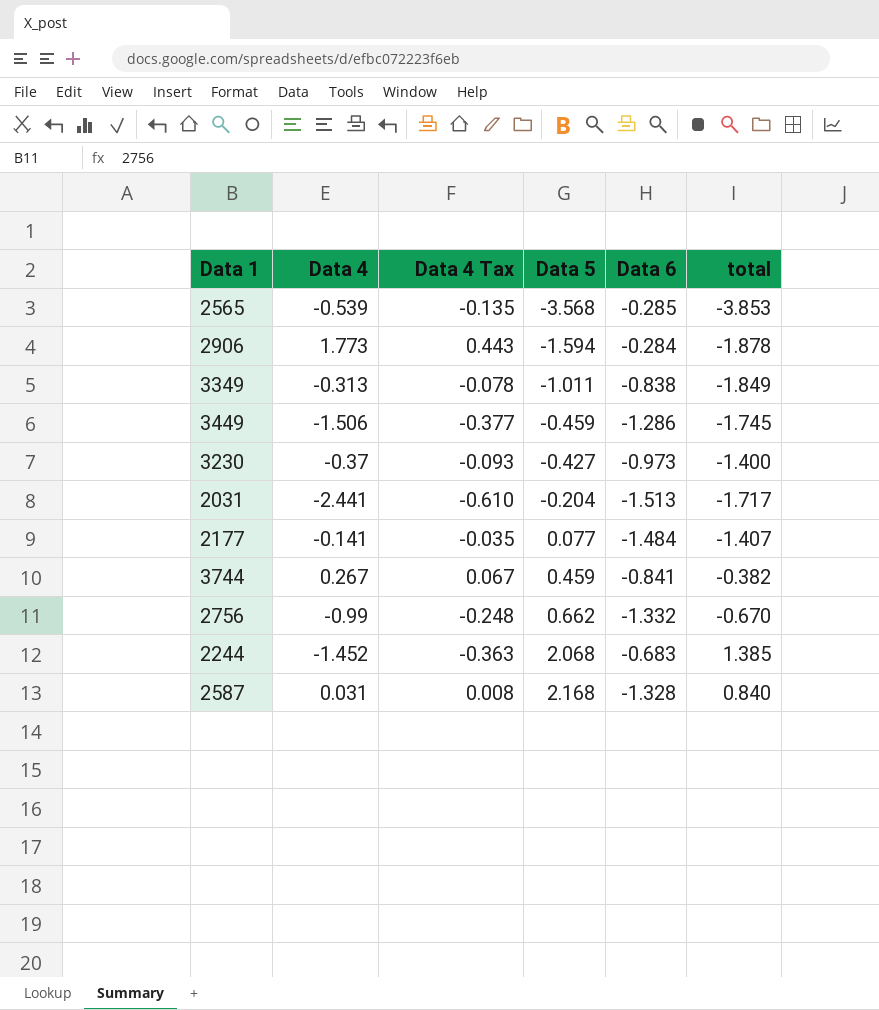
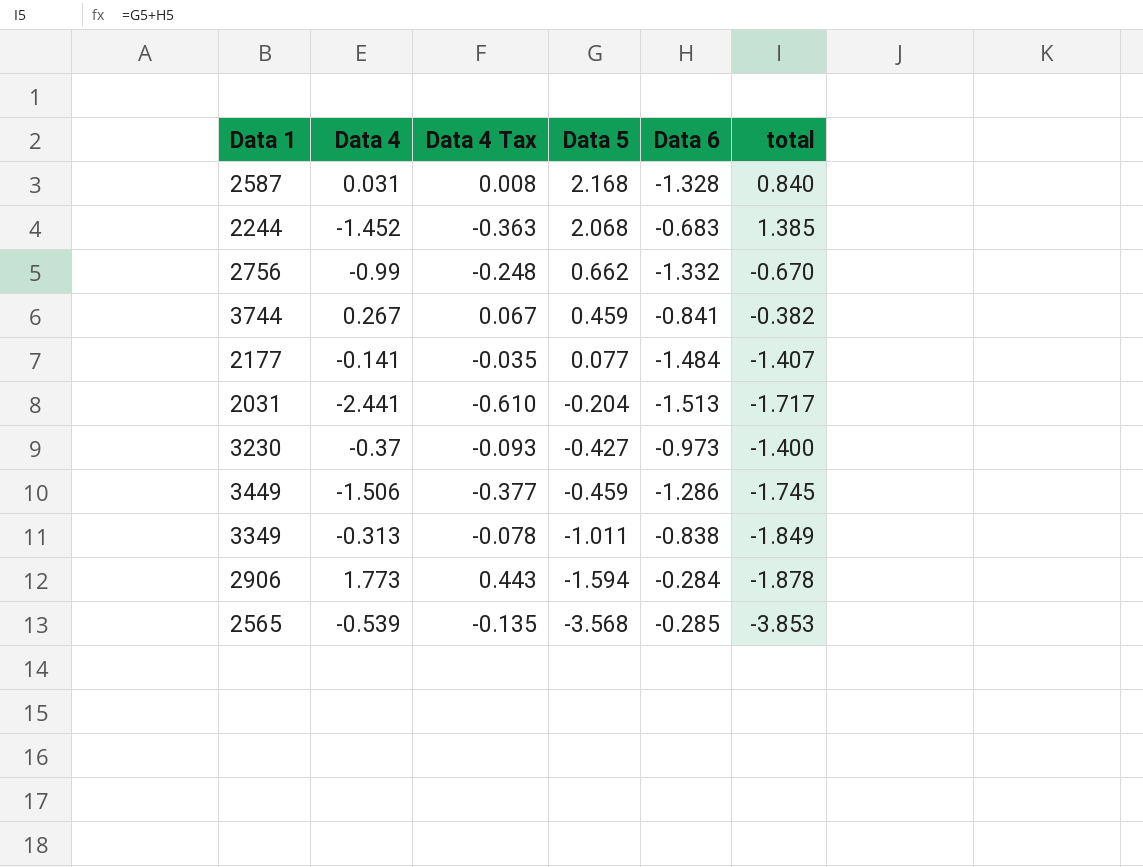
row order: Data 5 ascending -> Data 5 descending

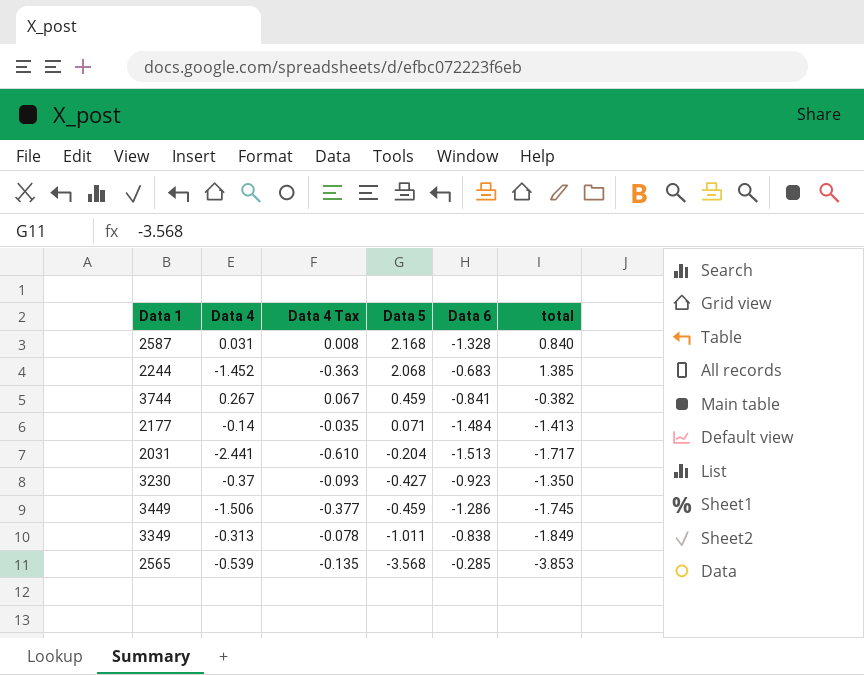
row 2756: -0.99 | -0.248 | 0.662 | -1.332 | -0.670 -> none
row 2906: 1.773 | 0.443 | -1.594 | -0.284 | -1.878 -> none
2177 | Data 4: -0.141 -> -0.14
2177 | Data 5: 0.077 -> 0.071
2177 | total: -1.407 -> -1.413
3230 | Data 6: -0.973 -> -0.923
3230 | total: -1.400 -> -1.350

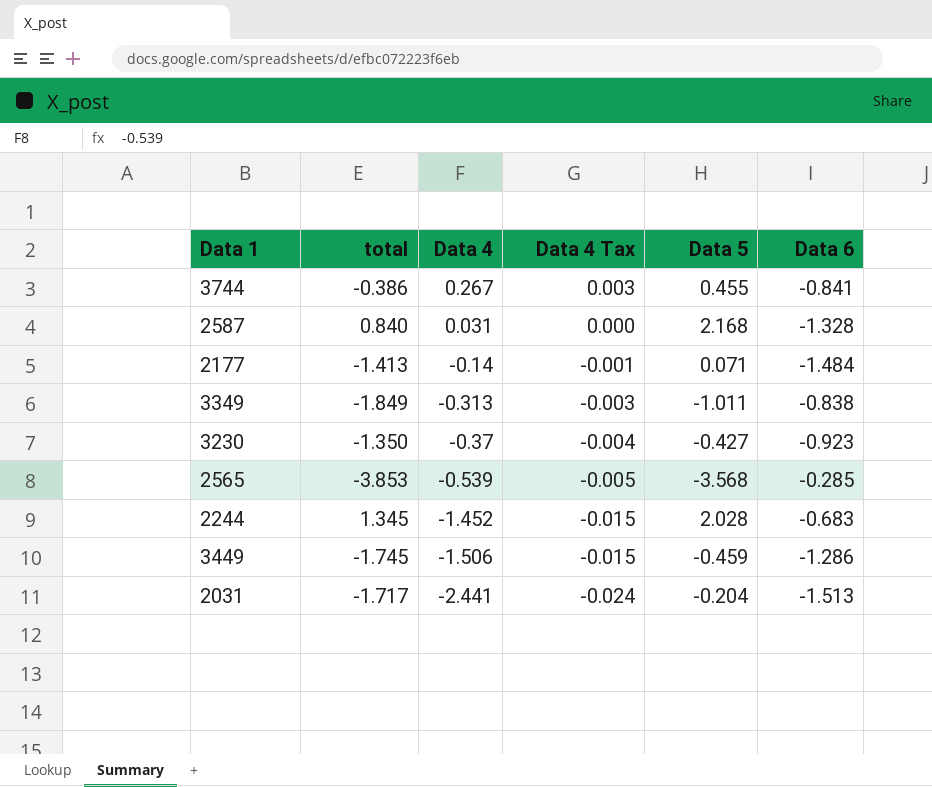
row order: Data 5 descending -> Data 4 descending
column total | position: 6 -> 2
column Data 4 Tax | formula: [Data 4] * 0.25 -> [Data 4] * 0.01
3744 | total: -0.382 -> -0.386
3744 | Data 5: 0.459 -> 0.455
2244 | total: 1.385 -> 1.345
2244 | Data 5: 2.068 -> 2.028

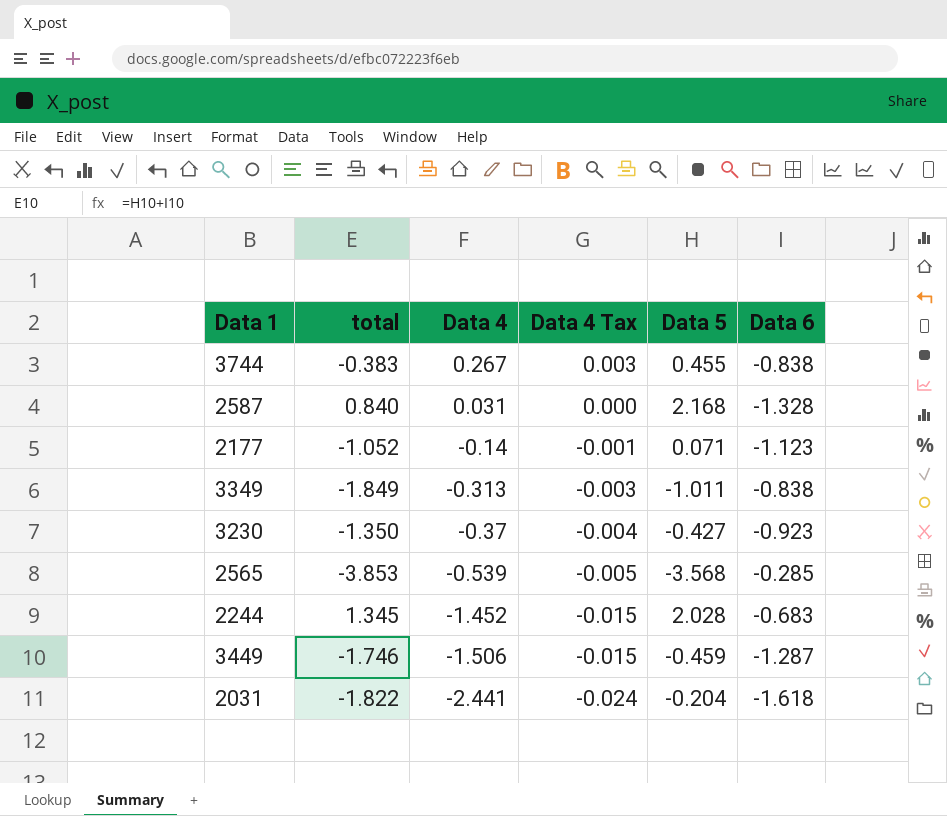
3744 | total: -0.386 -> -0.383
3744 | Data 6: -0.841 -> -0.838
2177 | total: -1.413 -> -1.052
2177 | Data 6: -1.484 -> -1.123
3449 | total: -1.745 -> -1.746
3449 | Data 6: -1.286 -> -1.287
2031 | total: -1.717 -> -1.822
2031 | Data 6: -1.513 -> -1.618

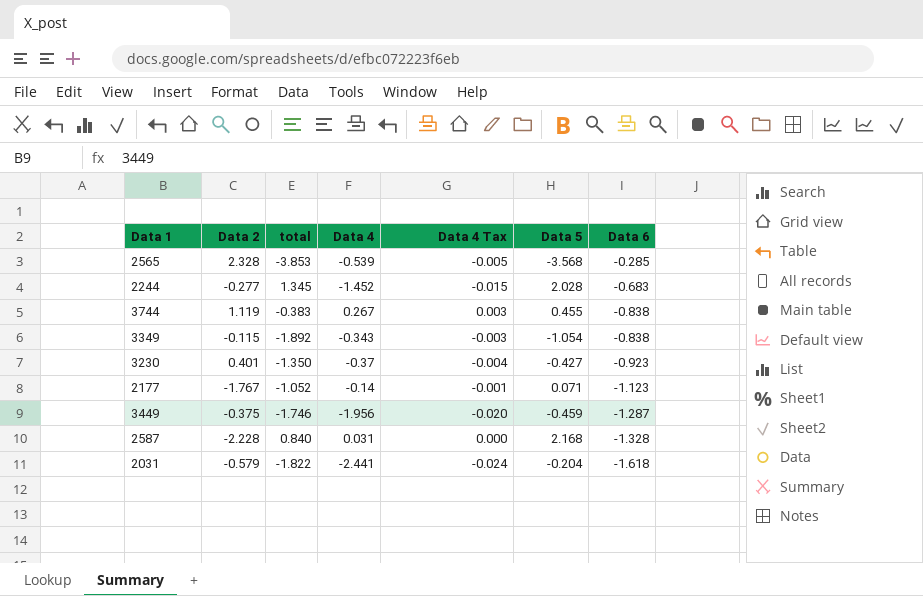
row order: Data 4 descending -> Data 6 descending
column Data 2 | position: none -> 2
3349 | total: -1.849 -> -1.892
3349 | Data 4: -0.313 -> -0.343
3349 | Data 5: -1.011 -> -1.054
3449 | Data 4: -1.506 -> -1.956
3449 | Data 4 Tax: -0.015 -> -0.020

